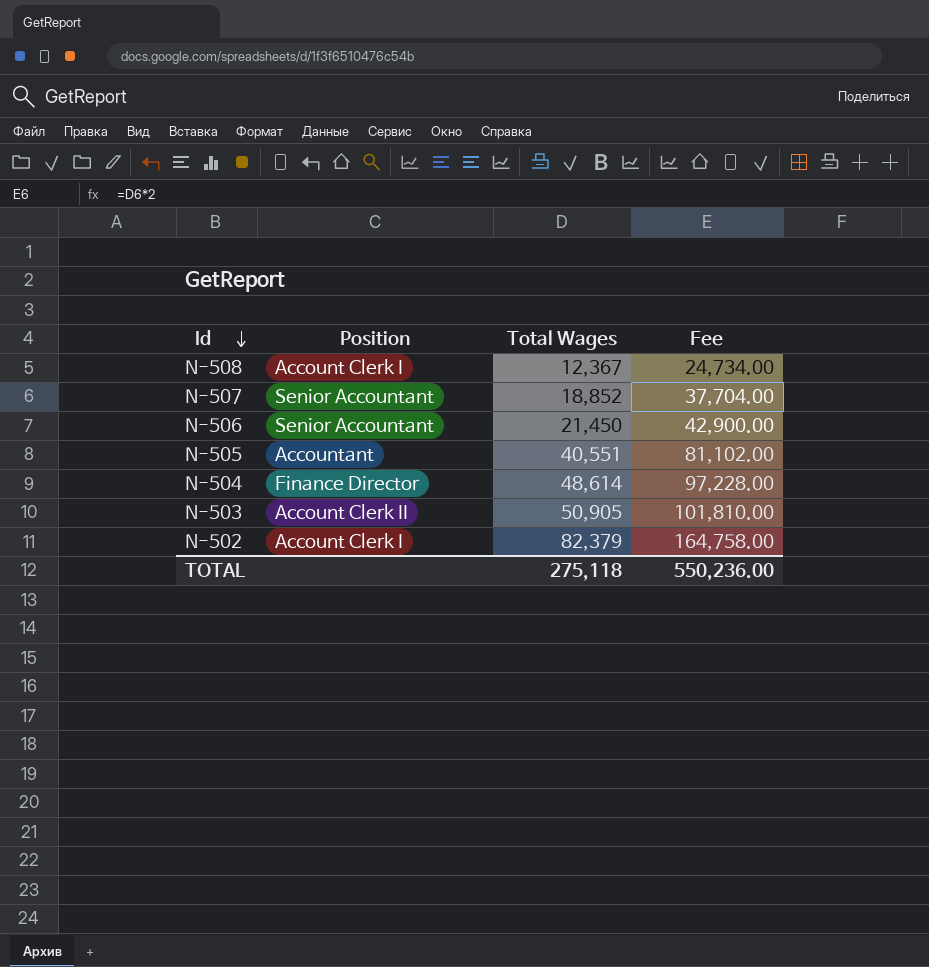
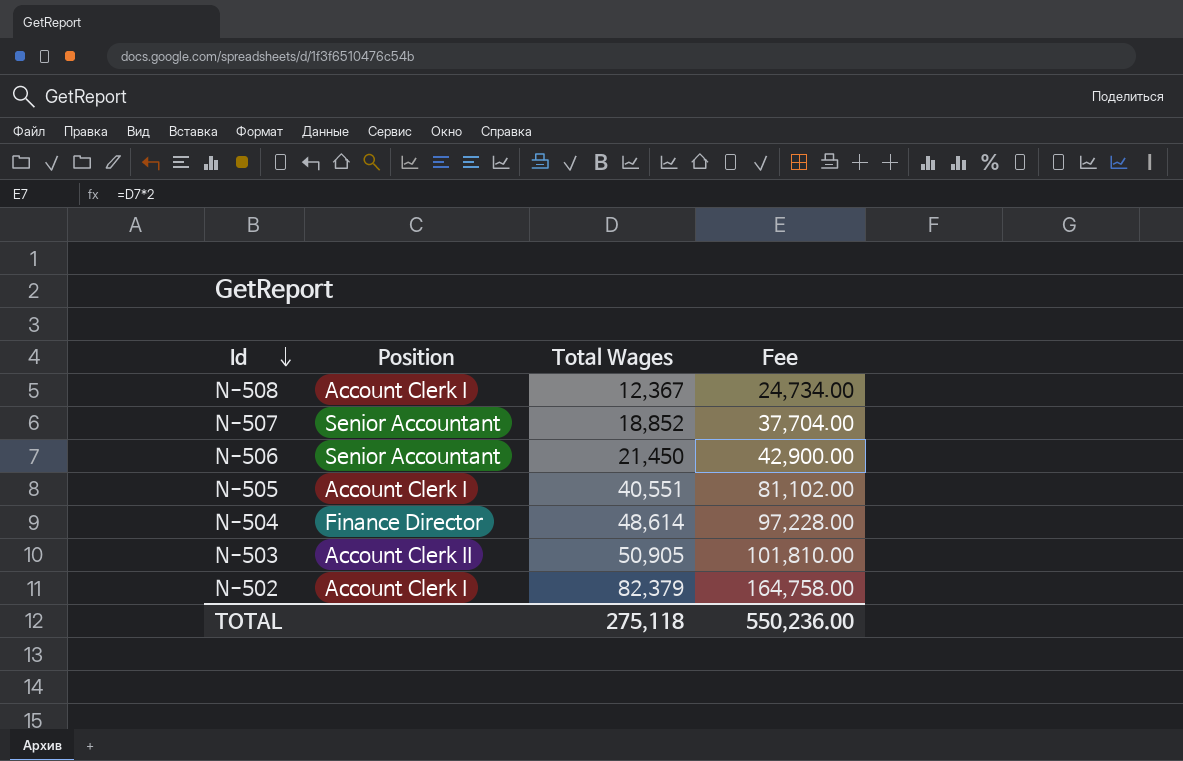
N-505 | Position: Accountant -> Account Clerk I

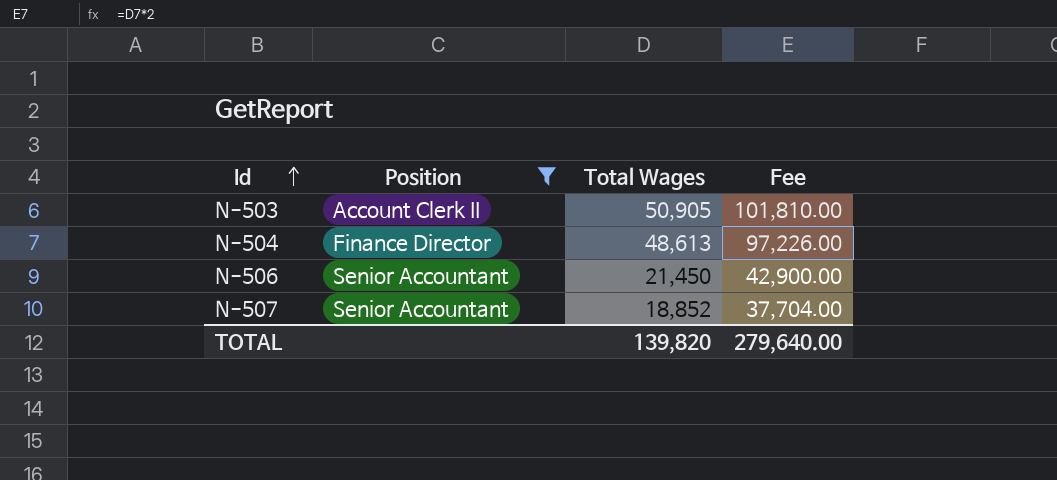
filter: none -> Position != Account Clerk I
row order: Id descending -> Id ascending
N-504 | Total Wages: 48,614 -> 48,613
N-504 | Fee: 97,228.00 -> 97,226.00
TOTAL | Total Wages: 275,118 -> 139,820
TOTAL | Fee: 550,236.00 -> 279,640.00

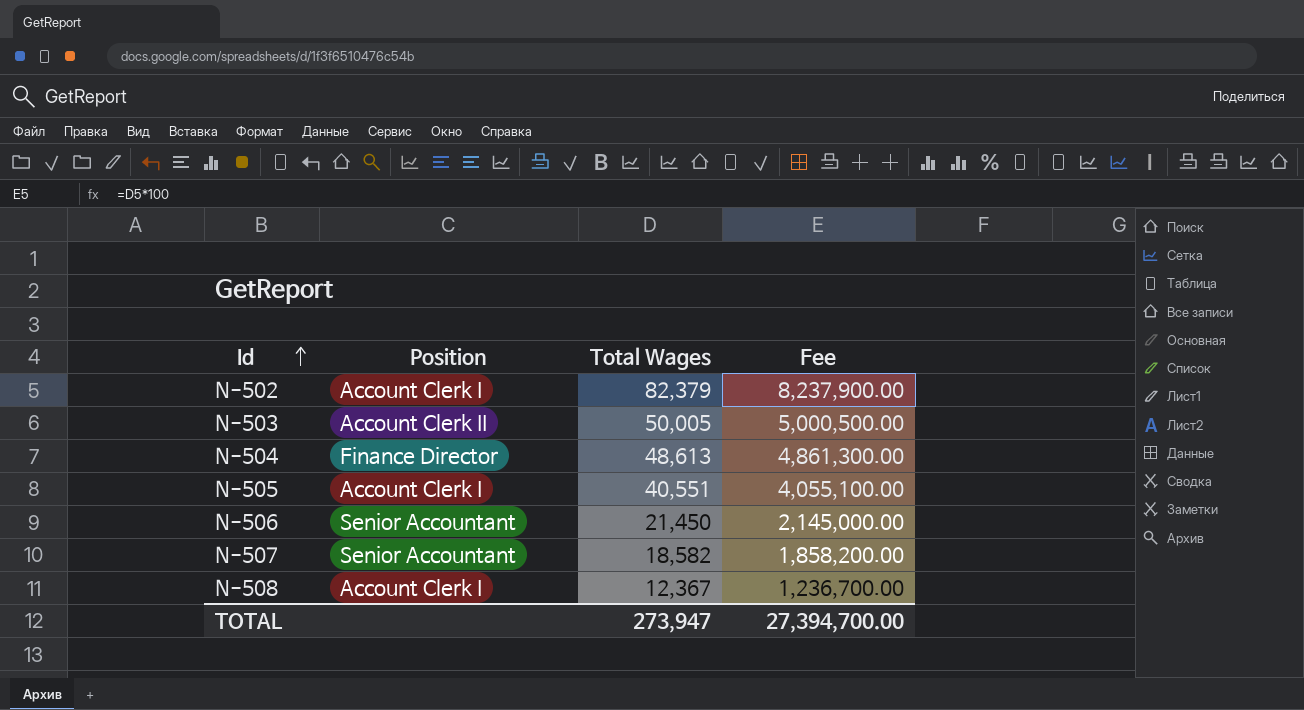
filter: Position != Account Clerk I -> none
column Fee | formula: [Total Wages] * 2 -> [Total Wages] * 100
N-503 | Total Wages: 50,905 -> 50,005
N-507 | Total Wages: 18,852 -> 18,582
TOTAL | Total Wages: 139,820 -> 273,947
TOTAL | Fee: 279,640.00 -> 27,394,700.00

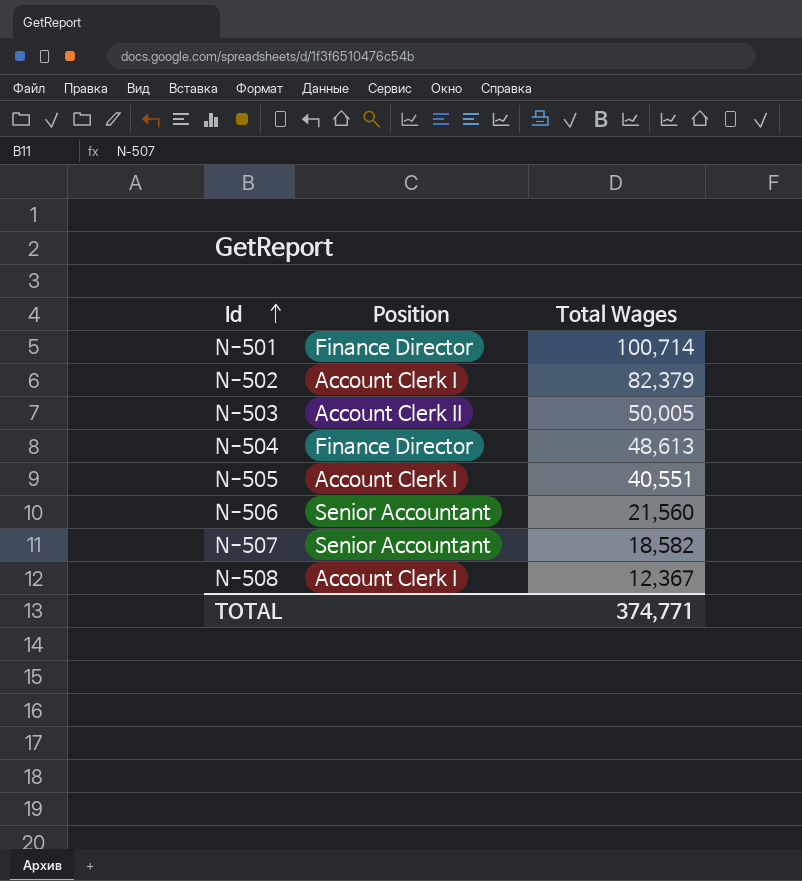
column Fee | formula: [Total Wages] * 100 -> none
row N-501: none -> Finance Director | 100,714
N-506 | Total Wages: 21,450 -> 21,560
TOTAL | Total Wages: 273,947 -> 374,771

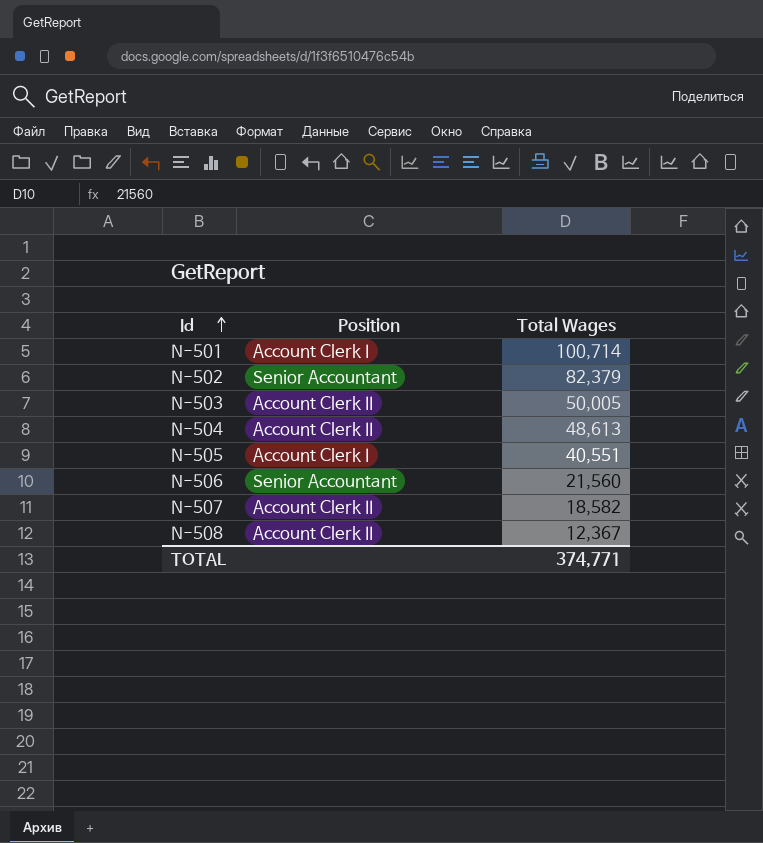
N-501 | Position: Finance Director -> Account Clerk I
N-502 | Position: Account Clerk I -> Senior Accountant
N-504 | Position: Finance Director -> Account Clerk II
N-507 | Position: Senior Accountant -> Account Clerk II
N-508 | Position: Account Clerk I -> Account Clerk II

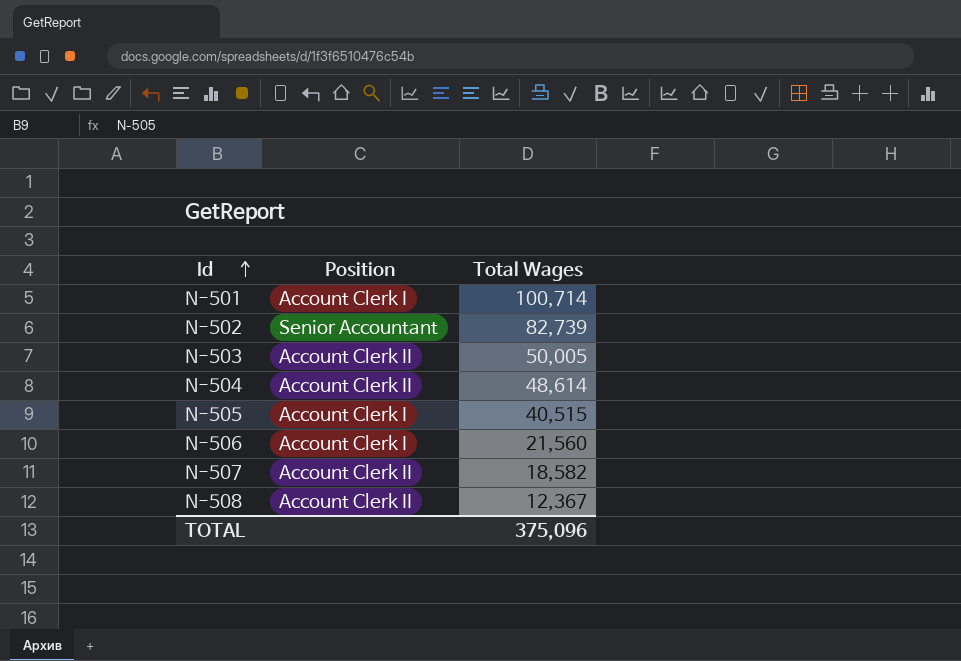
N-502 | Total Wages: 82,379 -> 82,739
N-504 | Total Wages: 48,613 -> 48,614
N-505 | Total Wages: 40,551 -> 40,515
N-506 | Position: Senior Accountant -> Account Clerk I
TOTAL | Total Wages: 374,771 -> 375,096

